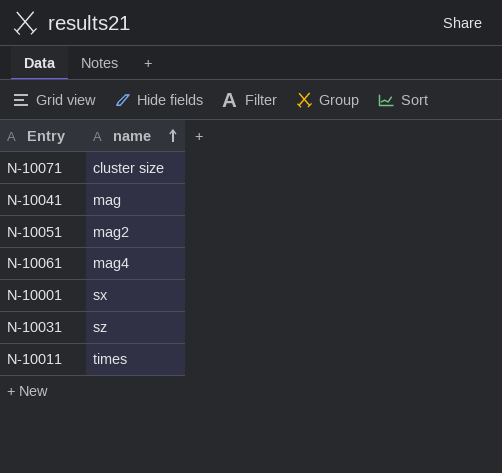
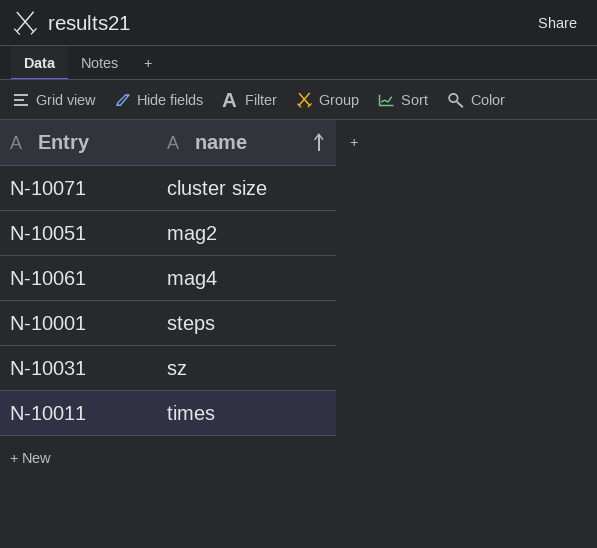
row N-10041: mag -> none
N-10001 | name: sx -> steps

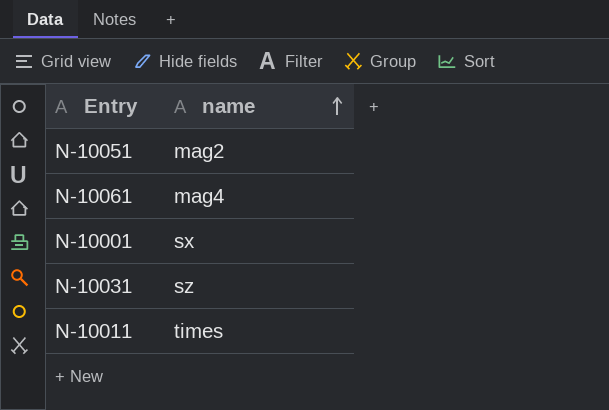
row N-10071: cluster size -> none
N-10001 | name: steps -> sx

